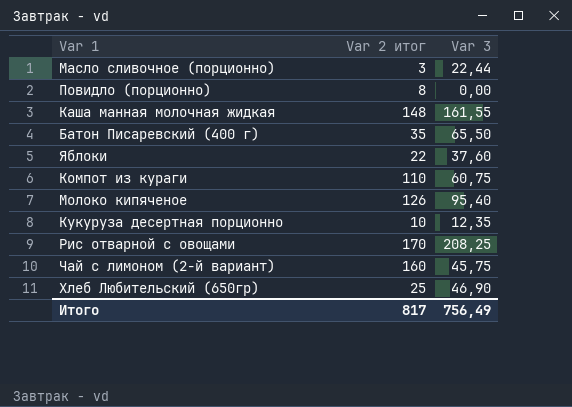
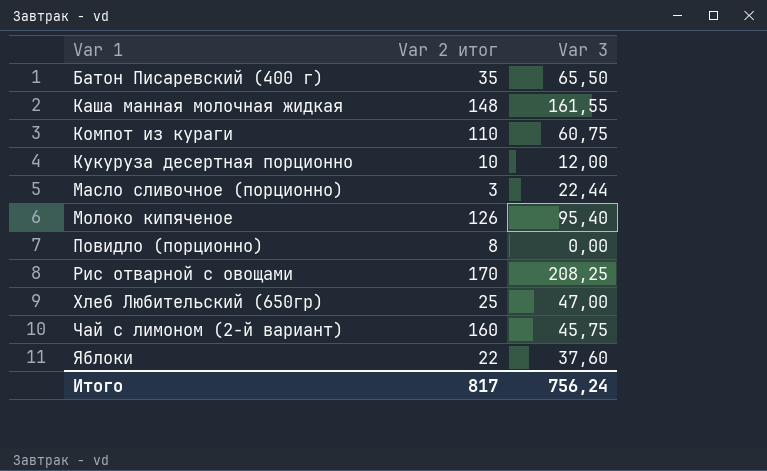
row order: none -> Var 1 ascending
Кукуруза десертная порционно | Var 3: 12,35 -> 12,00
Хлеб Любительский (650гр) | Var 3: 46,90 -> 47,00
Итого | Var 3: 756,49 -> 756,24

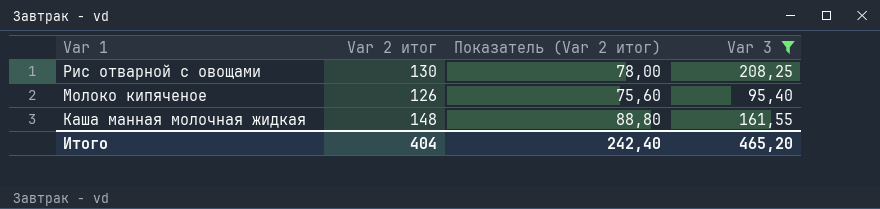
filter: none -> Var 3 >= 95,40
row order: Var 1 ascending -> Var 1 descending
column Показатель (Var 2 итог) | formula: none -> [Var 2 итог] * 0,6
Рис отварной с овощами | Var 2 итог: 170 -> 130
Итого | Var 2 итог: 817 -> 404
Итого | Var 3: 756,24 -> 465,20

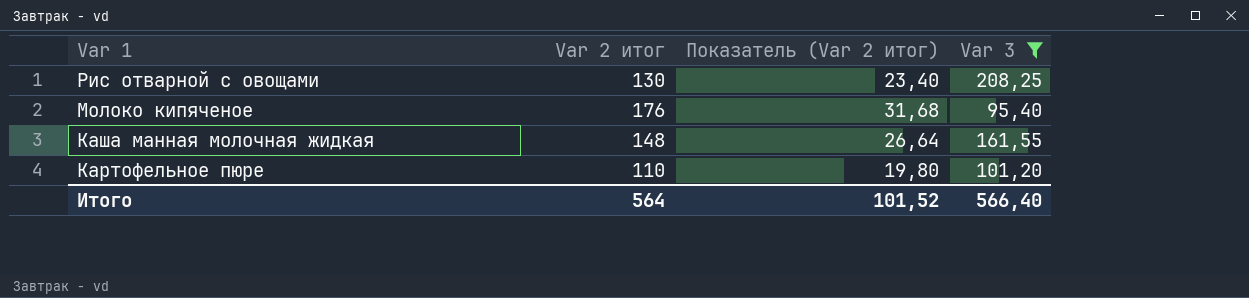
column Показатель (Var 2 итог) | formula: [Var 2 итог] * 0,6 -> [Var 2 итог] * 0,18
Молоко кипяченое | Var 2 итог: 126 -> 176
row Картофельное пюре: none -> 110 | 19,80 | 101,20
Итого | Var 2 итог: 404 -> 564
Итого | Показатель (Var 2 итог): 242,40 -> 101,52
Итого | Var 3: 465,20 -> 566,40

